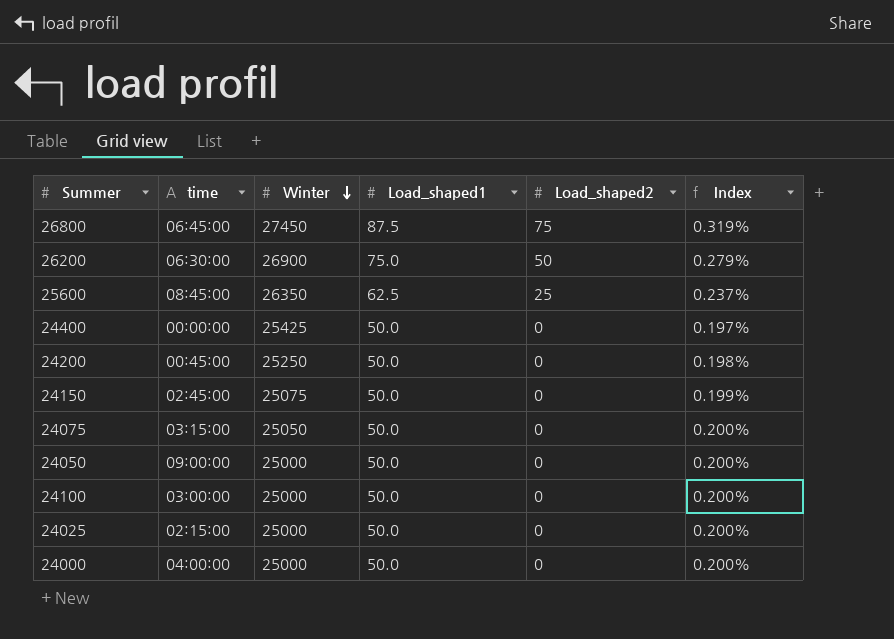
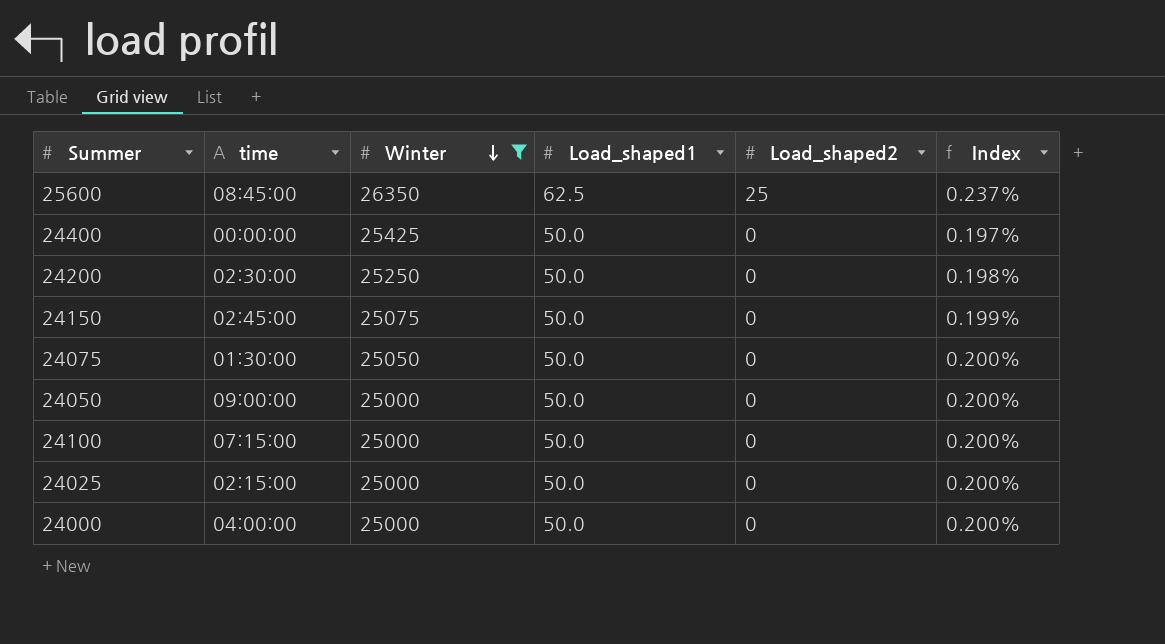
filter: none -> Winter <= 26350
24200 | time: 00:45:00 -> 02:30:00
24075 | time: 03:15:00 -> 01:30:00
24100 | time: 03:00:00 -> 07:15:00

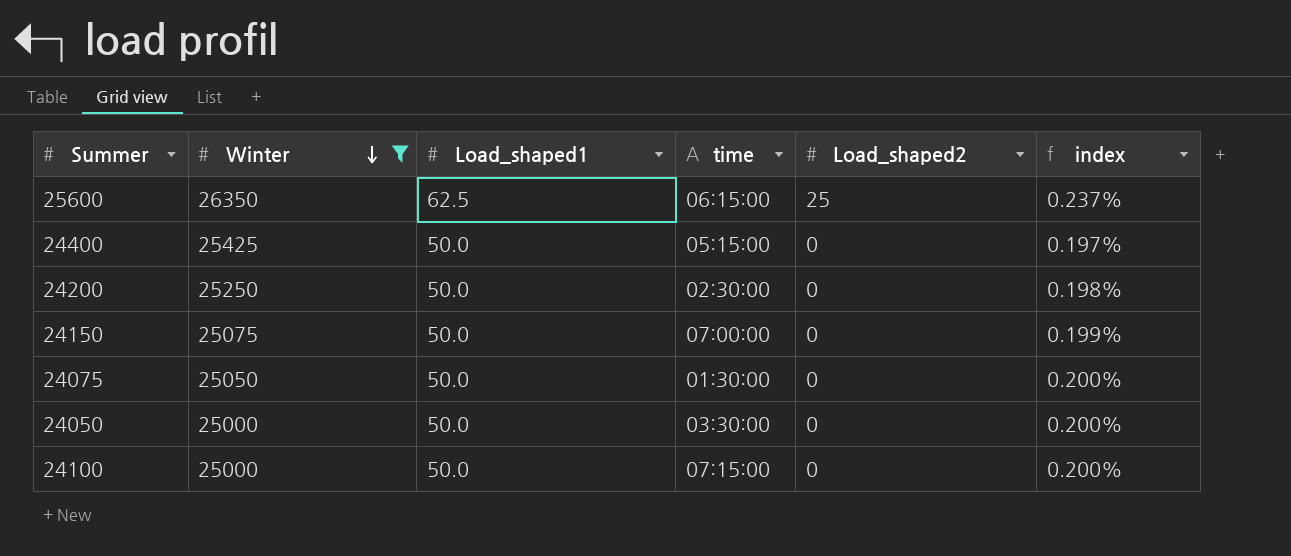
column time | position: 2 -> 4
column name: Index -> index
row 24025: 02:15:00 | 25000 | 50.0 | 0 | 0.200% -> none
row 24000: 04:00:00 | 25000 | 50.0 | 0 | 0.200% -> none
25600 | time: 08:45:00 -> 06:15:00
24400 | time: 00:00:00 -> 05:15:00
24150 | time: 02:45:00 -> 07:00:00
24050 | time: 09:00:00 -> 03:30:00

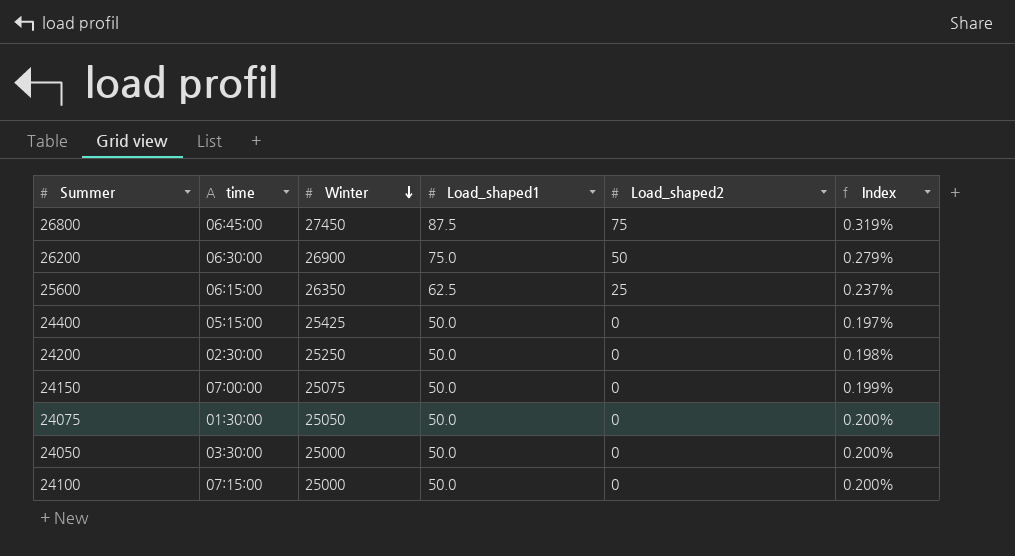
filter: Winter <= 26350 -> none
column time | position: 4 -> 2
column name: index -> Index

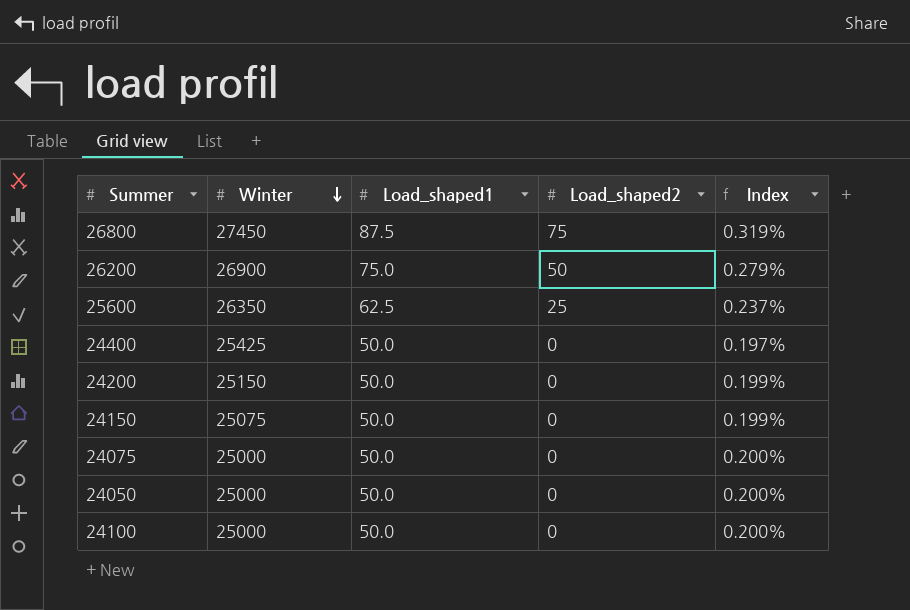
column time | position: 2 -> none
24200 | Winter: 25250 -> 25150
24200 | Index: 0.198% -> 0.199%
24075 | Winter: 25050 -> 25000

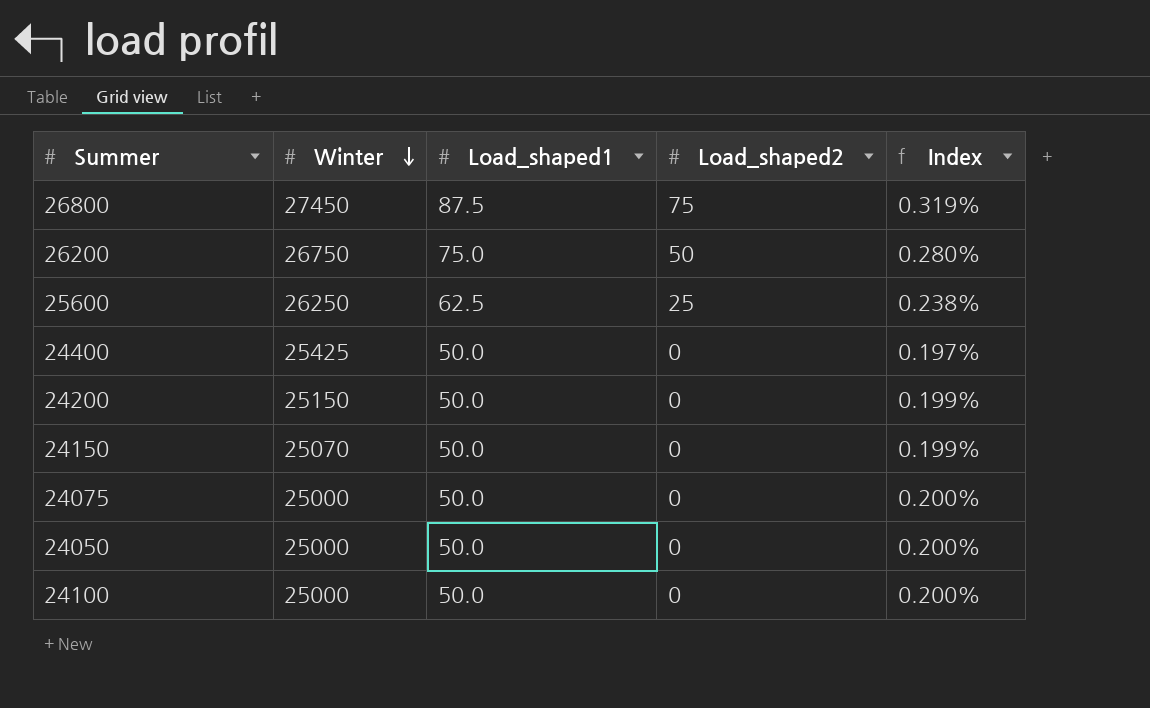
26200 | Winter: 26900 -> 26750
26200 | Index: 0.279% -> 0.280%
25600 | Winter: 26350 -> 26250
25600 | Index: 0.237% -> 0.238%
24150 | Winter: 25075 -> 25070

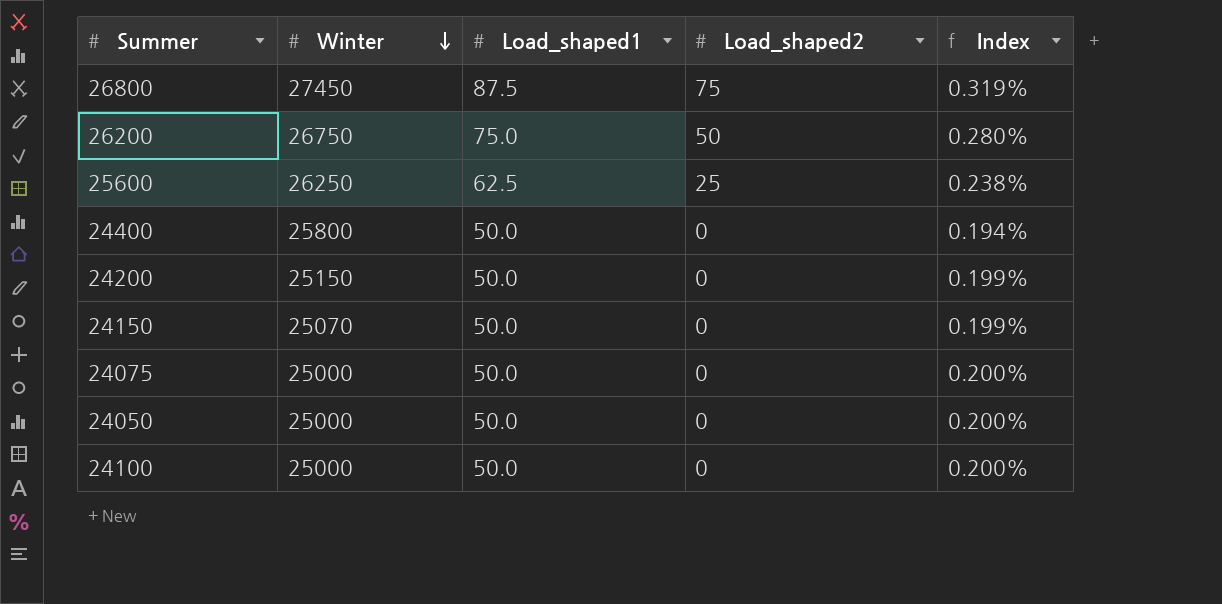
24400 | Winter: 25425 -> 25800
24400 | Index: 0.197% -> 0.194%

